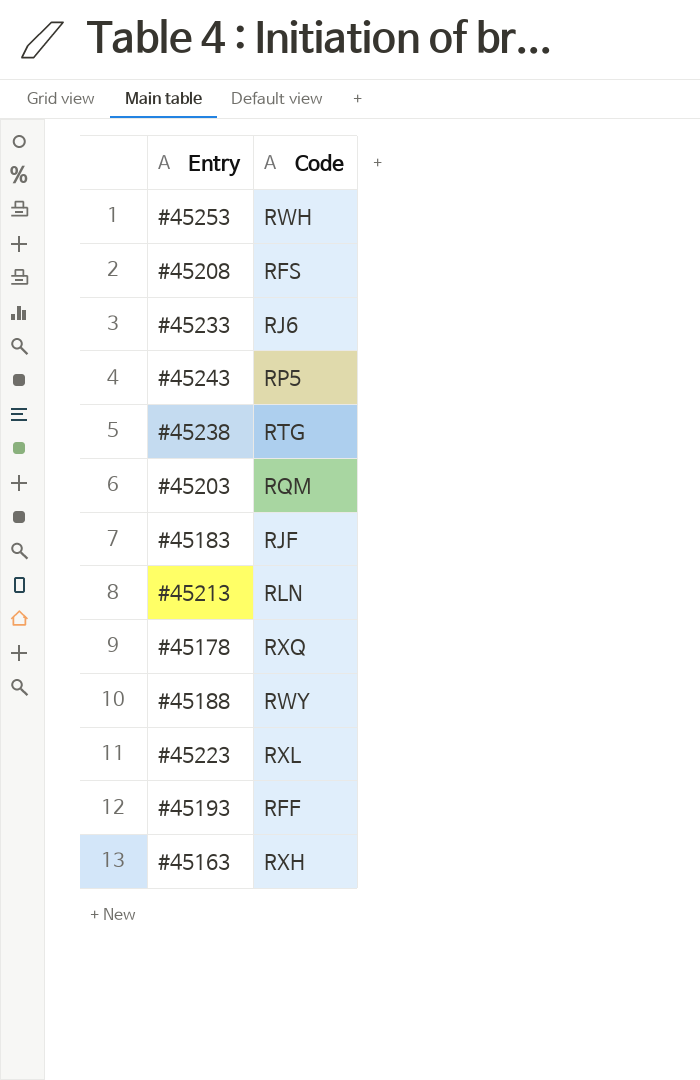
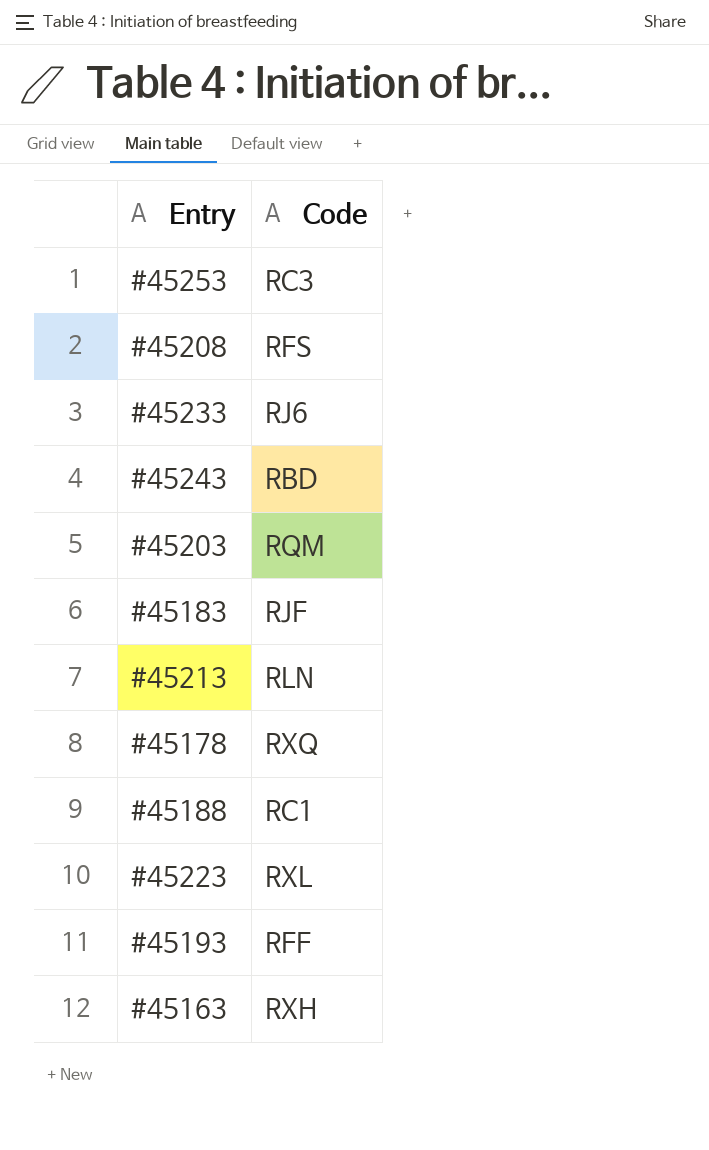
row #45238: RTG -> none
#45253 | Code: RWH -> RC3
#45243 | Code: RP5 -> RBD
#45188 | Code: RWY -> RC1

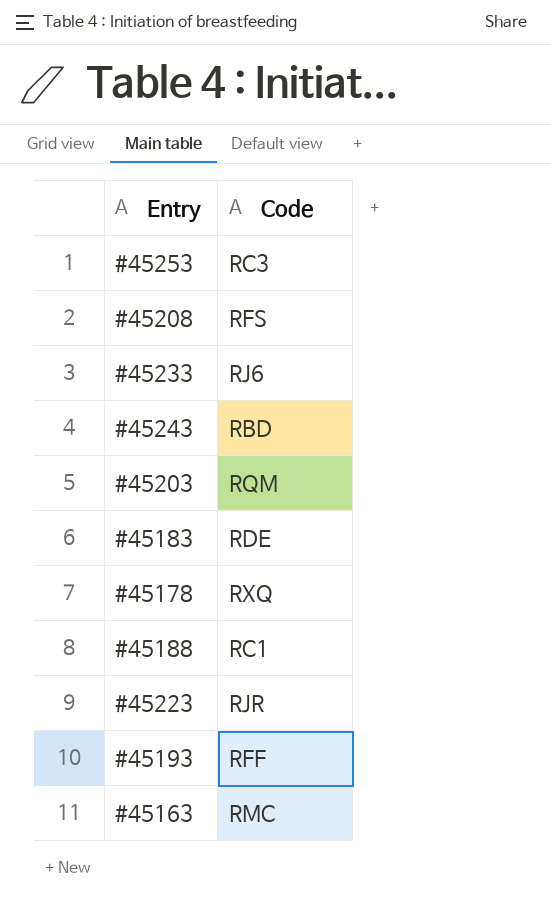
row #45213: RLN -> none
#45183 | Code: RJF -> RDE
#45223 | Code: RXL -> RJR
#45163 | Code: RXH -> RMC

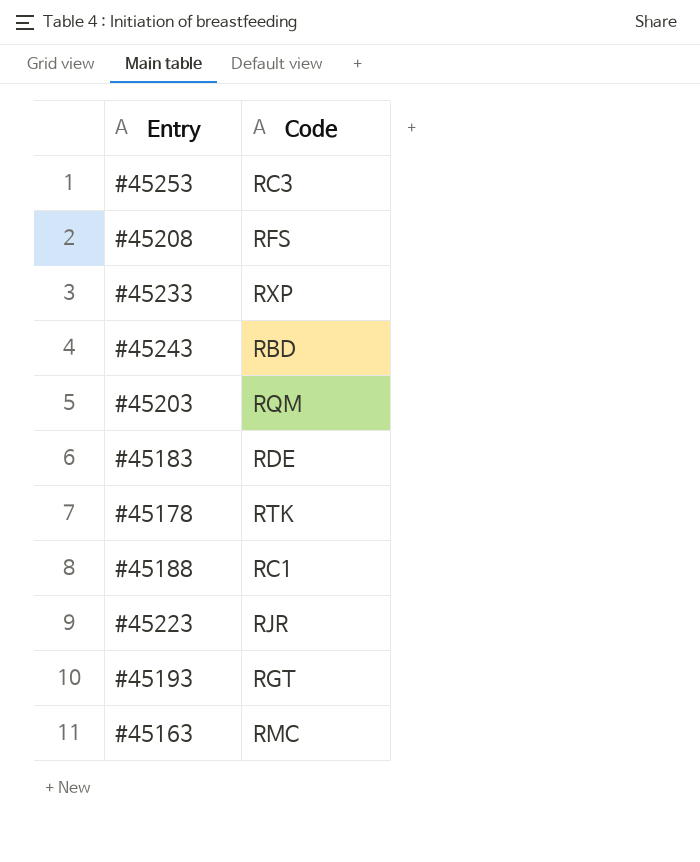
#45233 | Code: RJ6 -> RXP
#45178 | Code: RXQ -> RTK
#45193 | Code: RFF -> RGT

